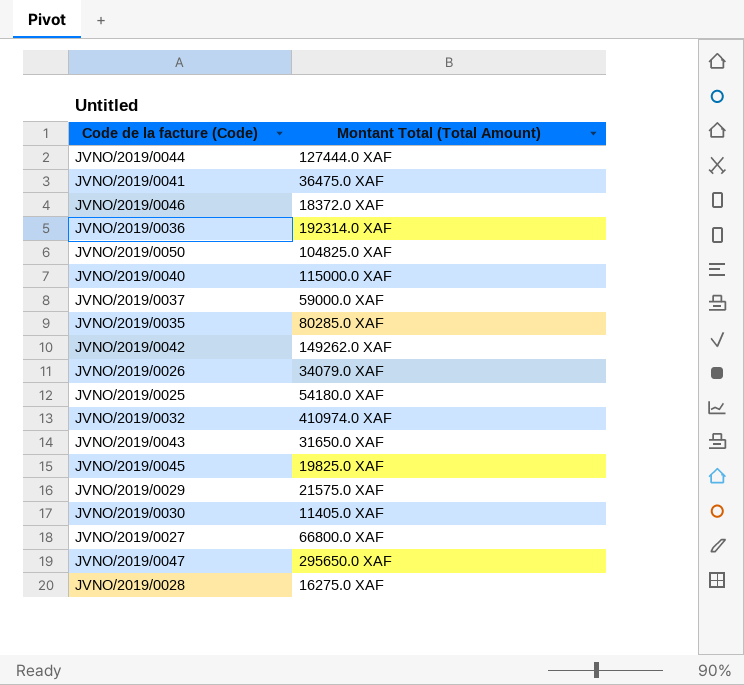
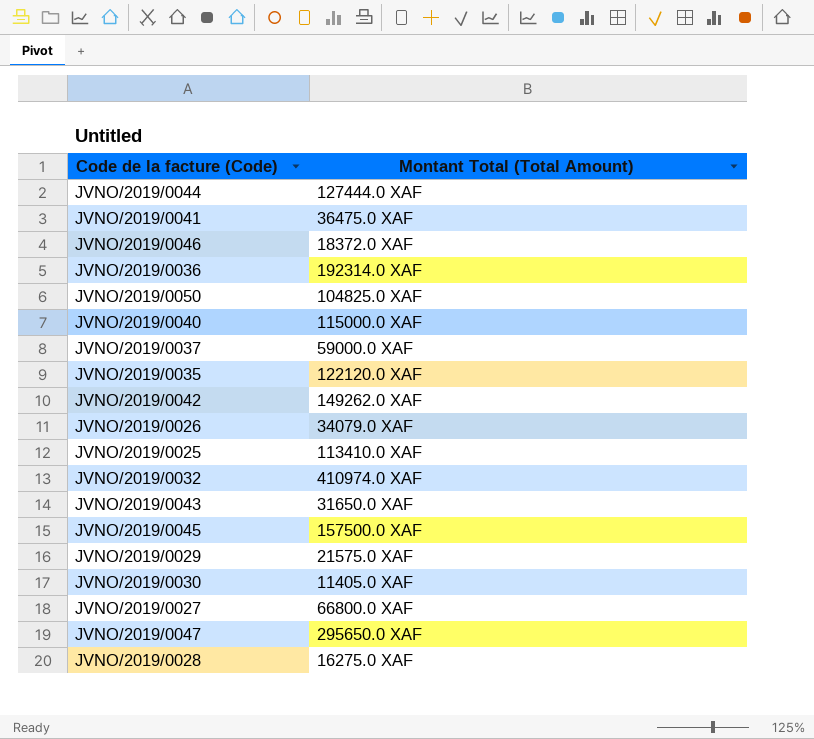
JVNO/2019/0035 | Montant Total (Total Amount): 80285.0 XAF -> 122120.0 XAF
JVNO/2019/0025 | Montant Total (Total Amount): 54180.0 XAF -> 113410.0 XAF
JVNO/2019/0045 | Montant Total (Total Amount): 19825.0 XAF -> 157500.0 XAF

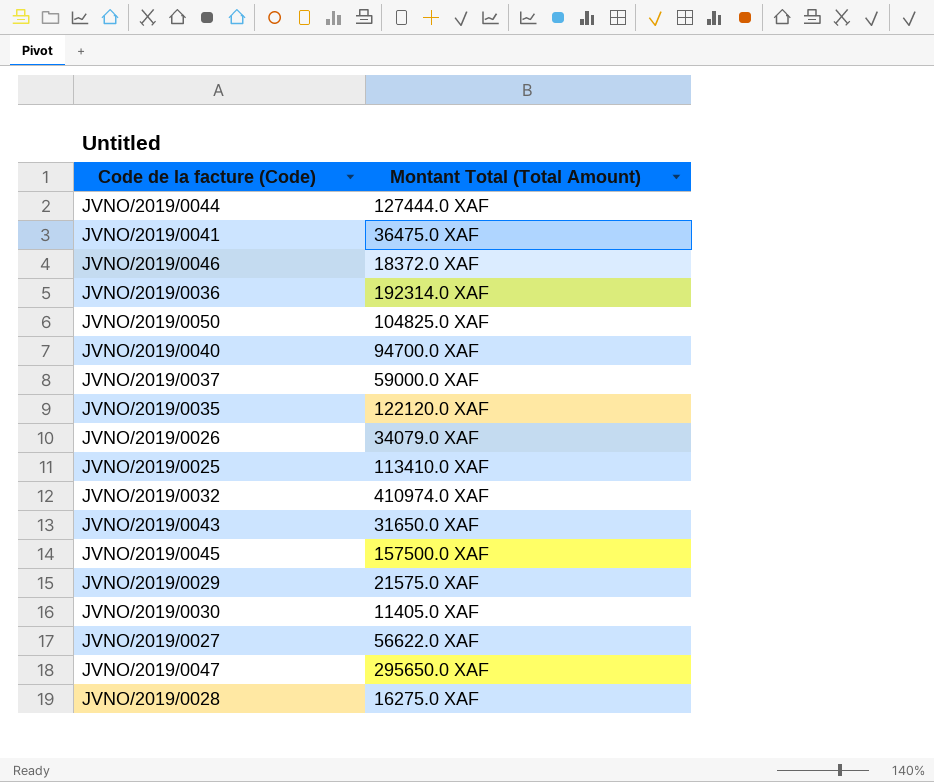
row JVNO/2019/0042: 149262.0 XAF -> none
JVNO/2019/0040 | Montant Total (Total Amount): 115000.0 XAF -> 94700.0 XAF
JVNO/2019/0027 | Montant Total (Total Amount): 66800.0 XAF -> 56622.0 XAF

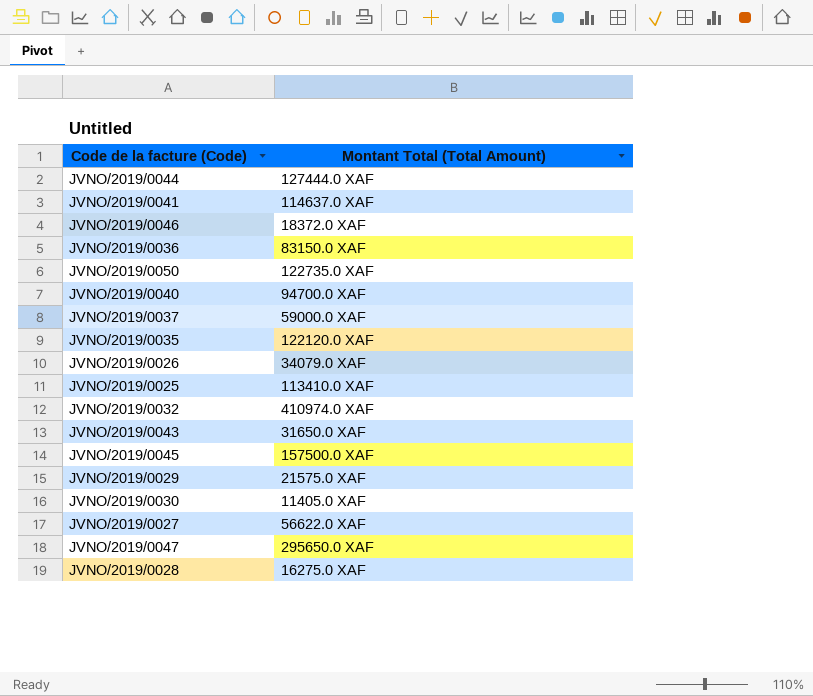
JVNO/2019/0041 | Montant Total (Total Amount): 36475.0 XAF -> 114637.0 XAF
JVNO/2019/0036 | Montant Total (Total Amount): 192314.0 XAF -> 83150.0 XAF
JVNO/2019/0050 | Montant Total (Total Amount): 104825.0 XAF -> 122735.0 XAF

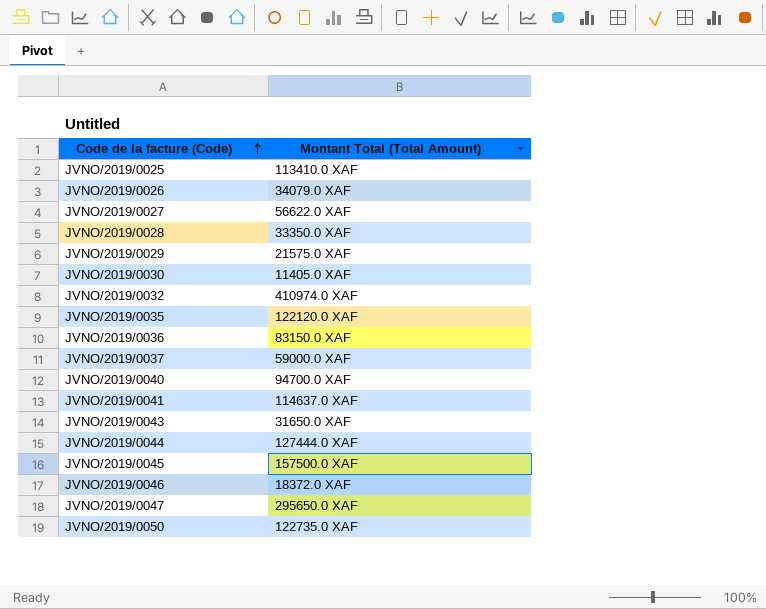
row order: none -> Code de la facture (Code) ascending
JVNO/2019/0028 | Montant Total (Total Amount): 16275.0 XAF -> 33350.0 XAF

